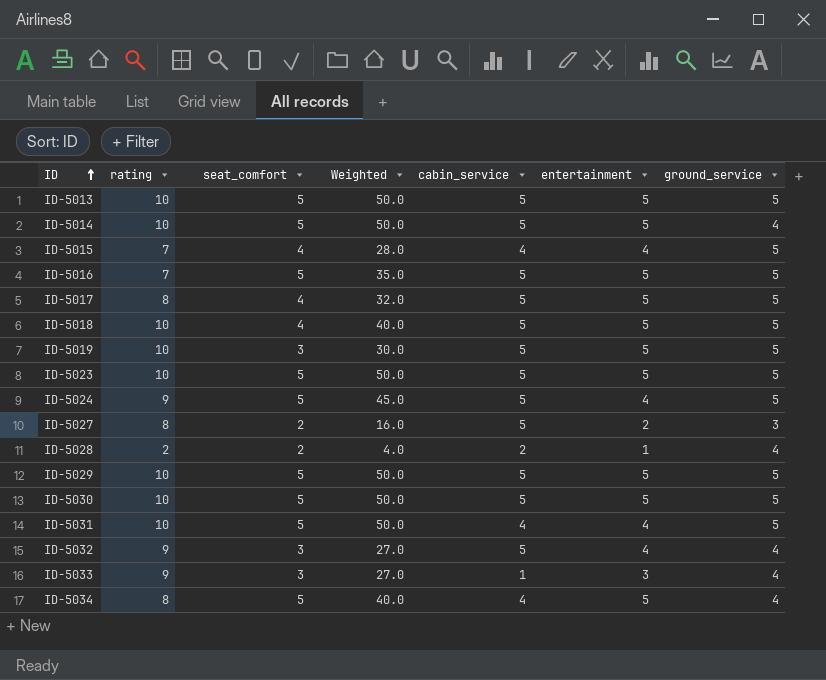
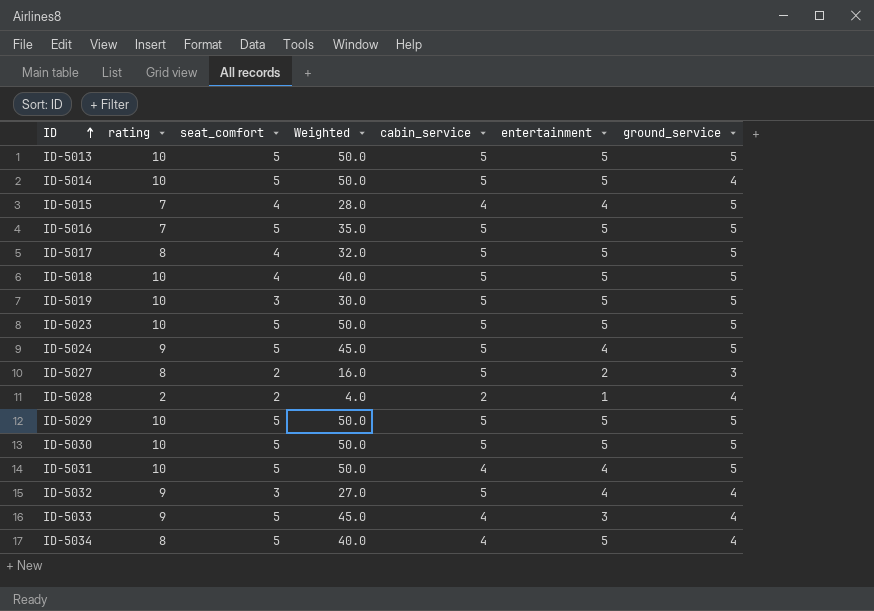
ID-5033 | seat_comfort: 3 -> 5
ID-5033 | Weighted: 27.0 -> 45.0
ID-5033 | cabin_service: 1 -> 4

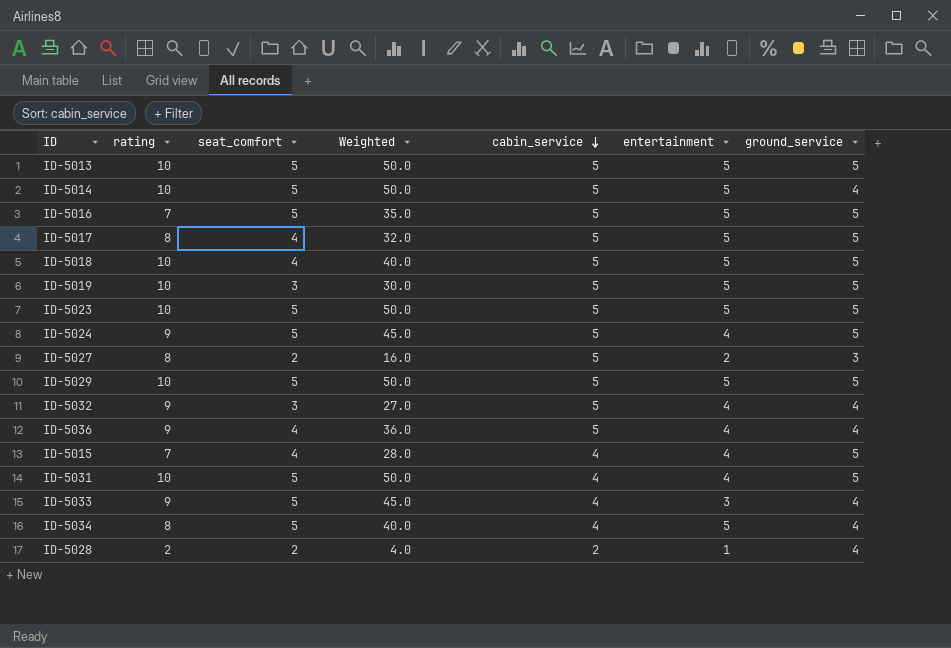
row order: ID ascending -> cabin_service descending
row ID-5030: 10 | 5 | 50.0 | 5 | 5 | 5 -> none
row ID-5036: none -> 9 | 4 | 36.0 | 5 | 4 | 4

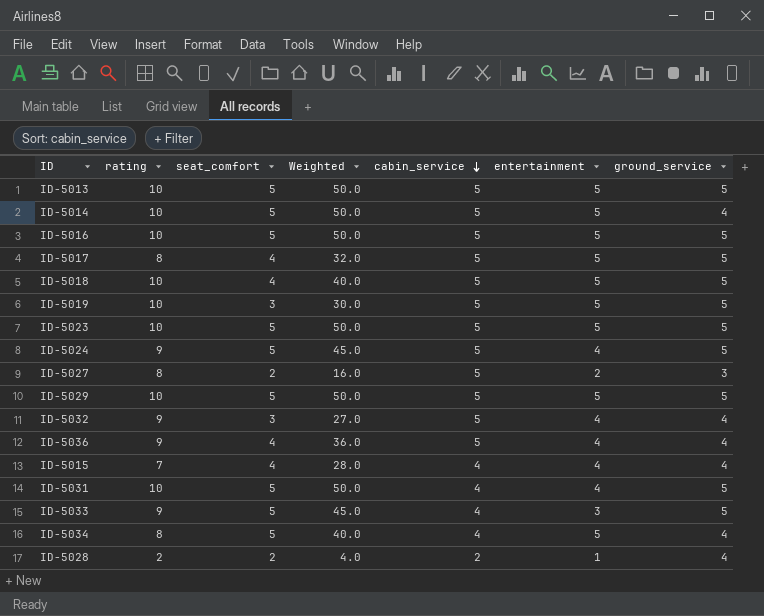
ID-5016 | rating: 7 -> 10
ID-5016 | Weighted: 35.0 -> 50.0
ID-5015 | ground_service: 5 -> 4
ID-5033 | ground_service: 4 -> 5

